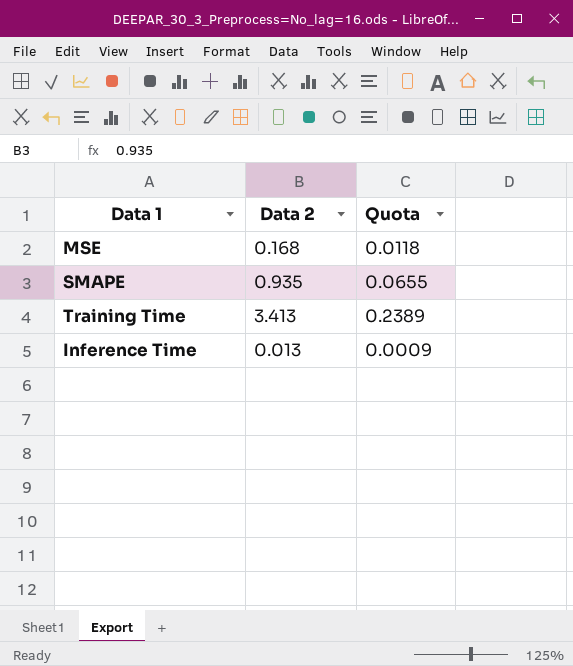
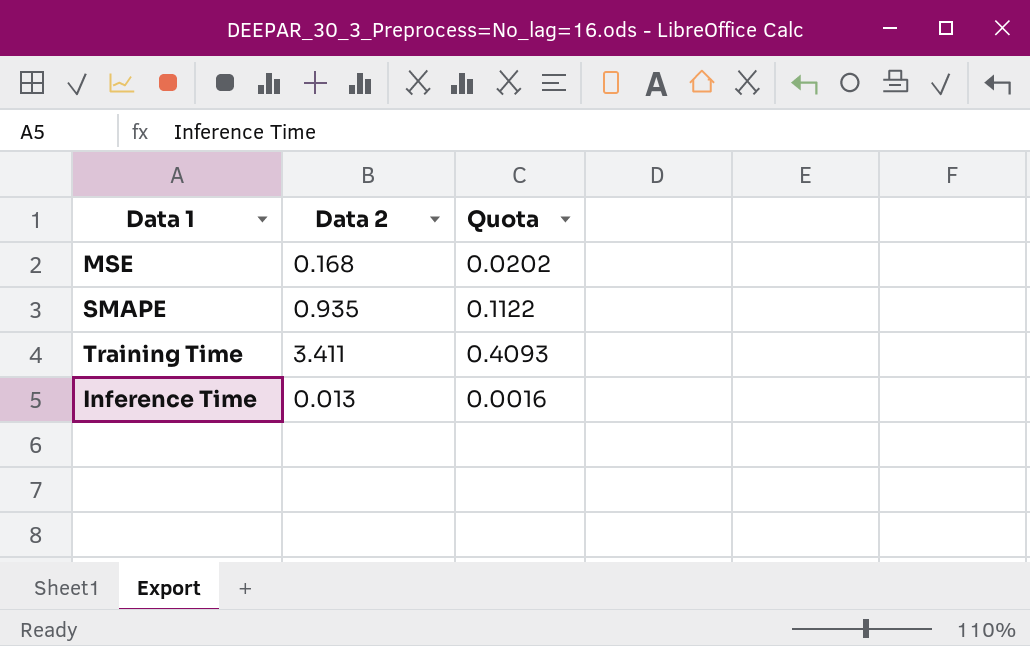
column Quota | formula: [Data 2] * 0.07 -> [Data 2] * 0.12
Training Time | Data 2: 3.413 -> 3.411

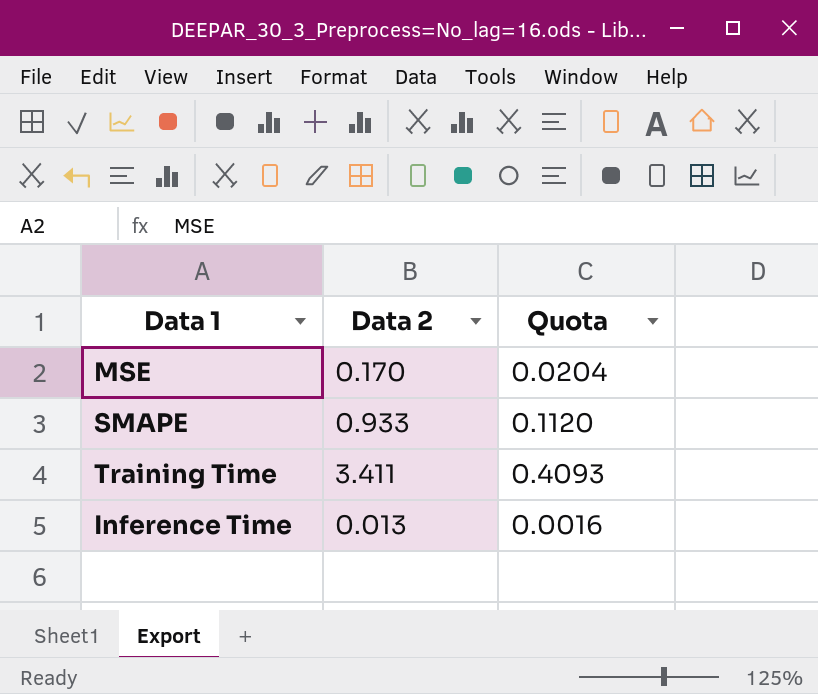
MSE | Data 2: 0.168 -> 0.170
MSE | Quota: 0.0202 -> 0.0204
SMAPE | Data 2: 0.935 -> 0.933
SMAPE | Quota: 0.1122 -> 0.1120

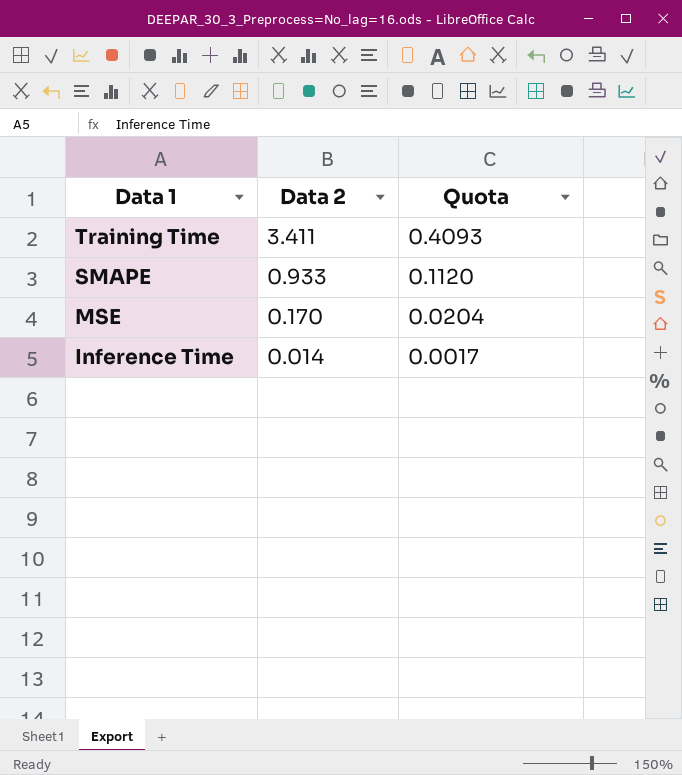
row order: none -> Data 1 descending
Inference Time | Data 2: 0.013 -> 0.014
Inference Time | Quota: 0.0016 -> 0.0017

